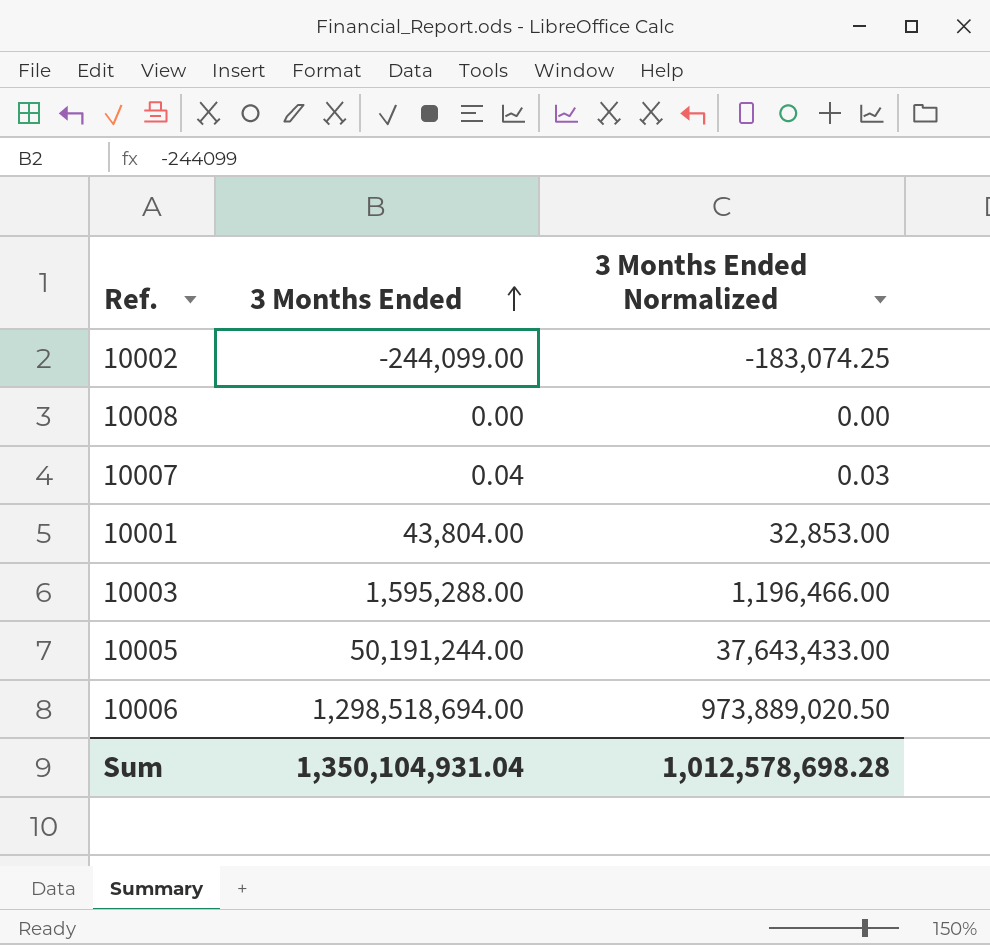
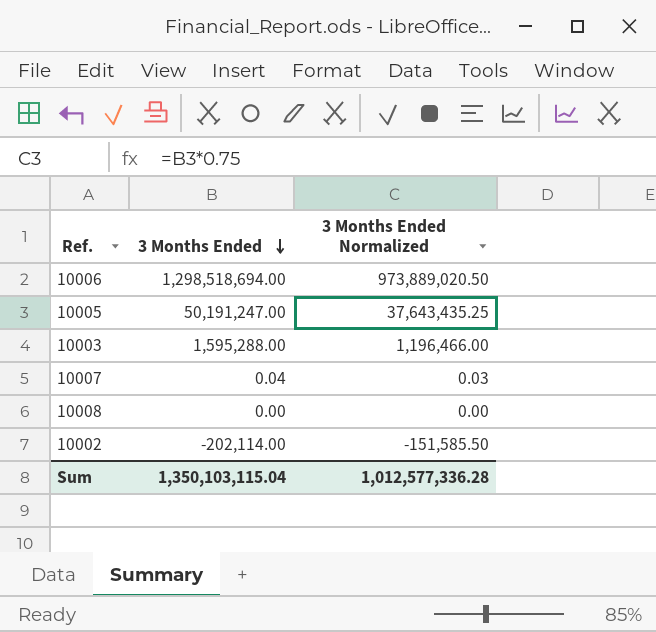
row order: 3 Months Ended ascending -> 3 Months Ended descending
row 10001: 43,804.00 | 32,853.00 -> none
10005 | 3 Months Ended: 50,191,244.00 -> 50,191,247.00
10005 | 3 Months Ended Normalized: 37,643,433.00 -> 37,643,435.25
10002 | 3 Months Ended: -244,099.00 -> -202,114.00
10002 | 3 Months Ended Normalized: -183,074.25 -> -151,585.50
Sum | 3 Months Ended: 1,350,104,931.04 -> 1,350,103,115.04
Sum | 3 Months Ended Normalized: 1,012,578,698.28 -> 1,012,577,336.28

